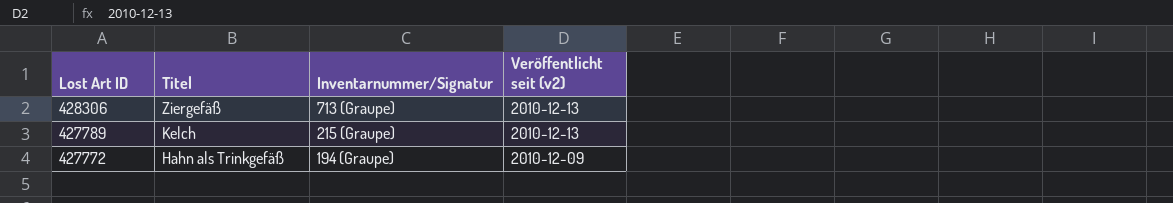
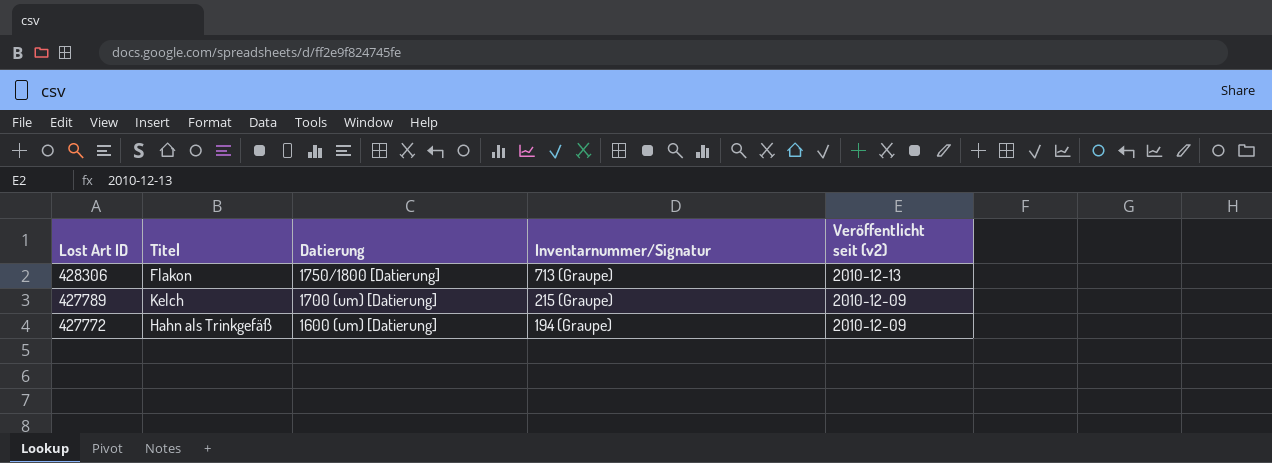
column Datierung | position: none -> 3
428306 | Titel: Ziergefäß -> Flakon
427789 | Veröffentlicht seit (v2): 2010-12-13 -> 2010-12-09

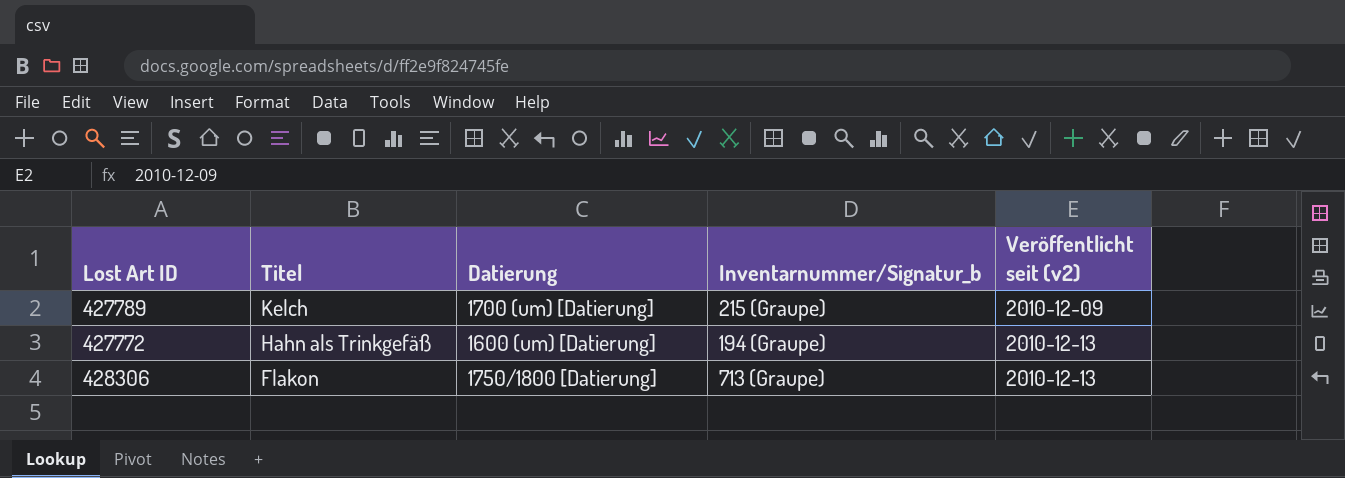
row order: Lost Art ID descending -> Titel descending
column name: Inventarnummer/Signatur -> Inventarnummer/Signatur_b
427772 | Veröffentlicht seit (v2): 2010-12-09 -> 2010-12-13

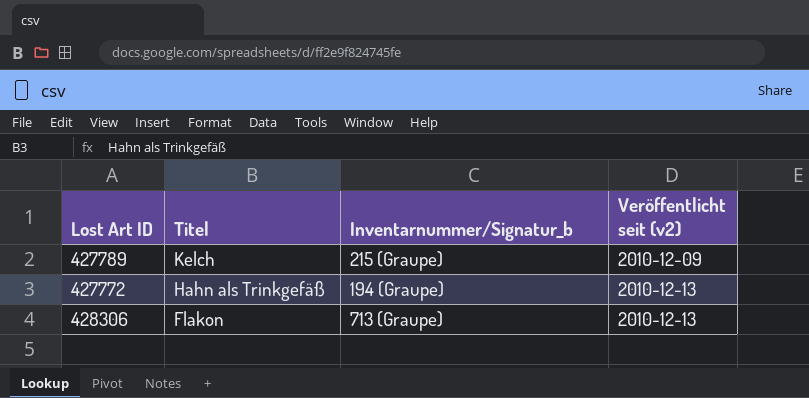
column Datierung | position: 3 -> none

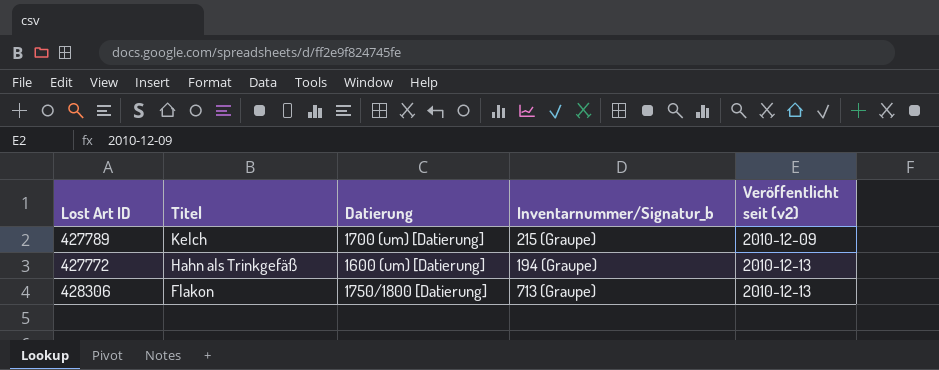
column Datierung | position: none -> 3

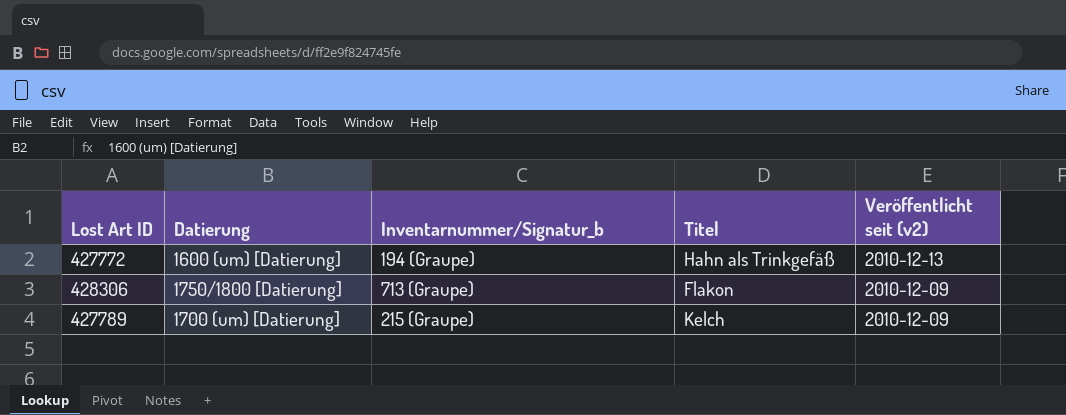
row order: Titel descending -> Veröffentlicht seit (v2) descending
column Titel | position: 2 -> 4
428306 | Veröffentlicht seit (v2): 2010-12-13 -> 2010-12-09

